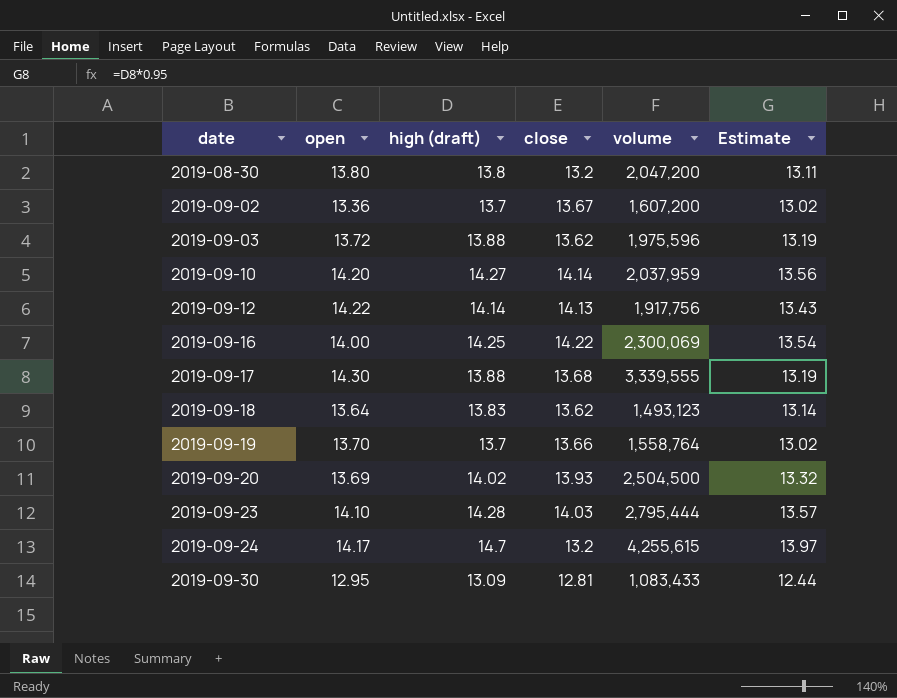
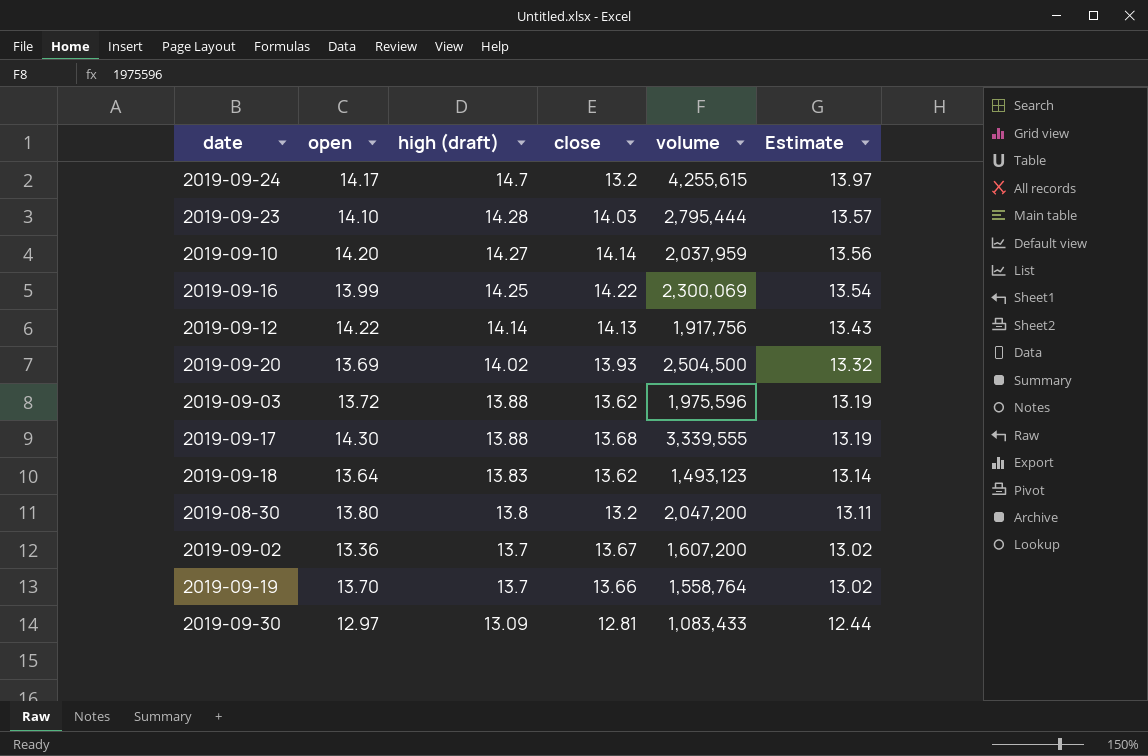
row order: date ascending -> high (draft) descending
2019-09-16 | open: 14.00 -> 13.99
2019-09-30 | open: 12.95 -> 12.97

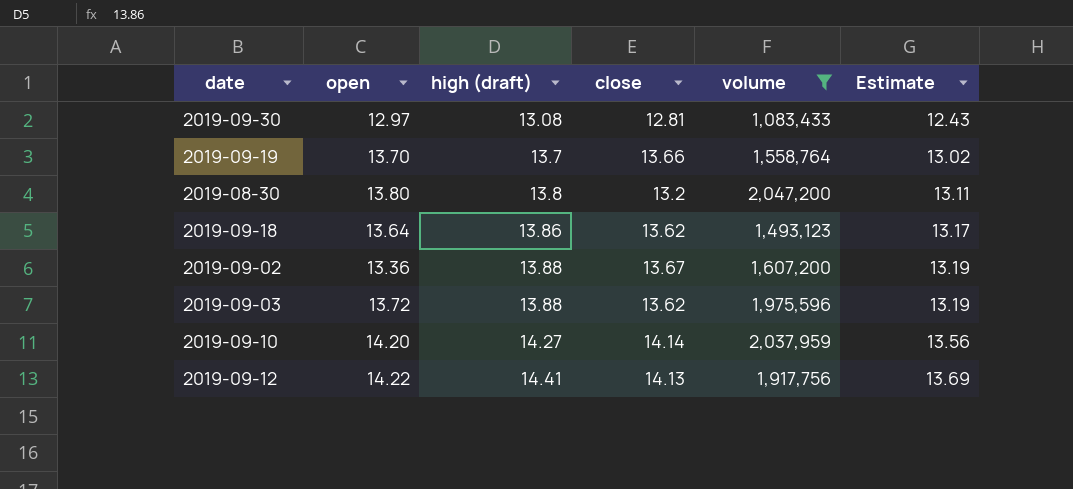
filter: none -> volume <= 2,047,200
row order: high (draft) descending -> high (draft) ascending
2019-09-30 | high (draft): 13.09 -> 13.08
2019-09-30 | Estimate: 12.44 -> 12.43
2019-09-18 | high (draft): 13.83 -> 13.86
2019-09-18 | Estimate: 13.14 -> 13.17
2019-09-02 | high (draft): 13.7 -> 13.88
2019-09-02 | Estimate: 13.02 -> 13.19
2019-09-12 | high (draft): 14.14 -> 14.41
2019-09-12 | Estimate: 13.43 -> 13.69

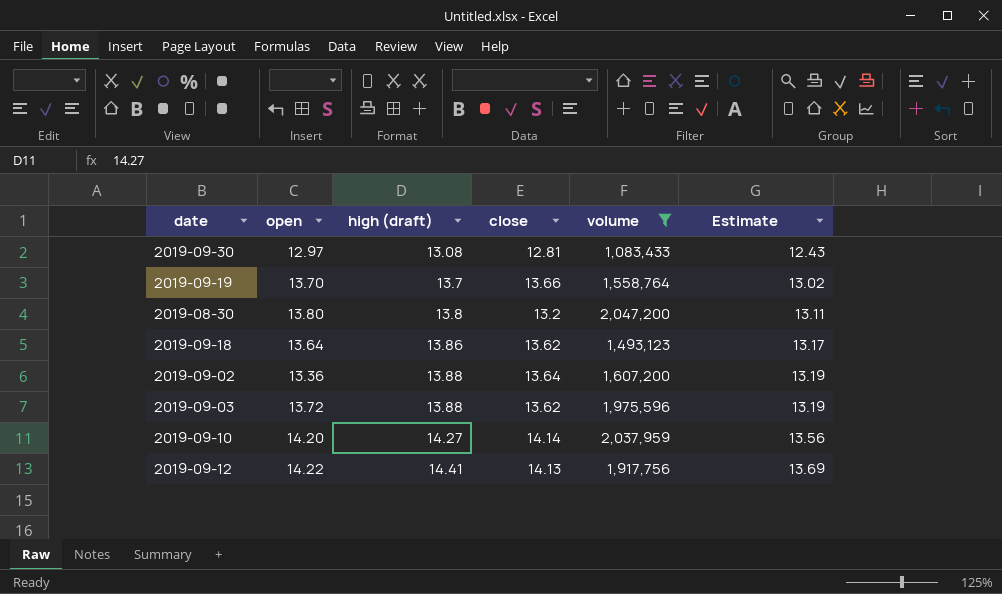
2019-09-02 | close: 13.67 -> 13.64

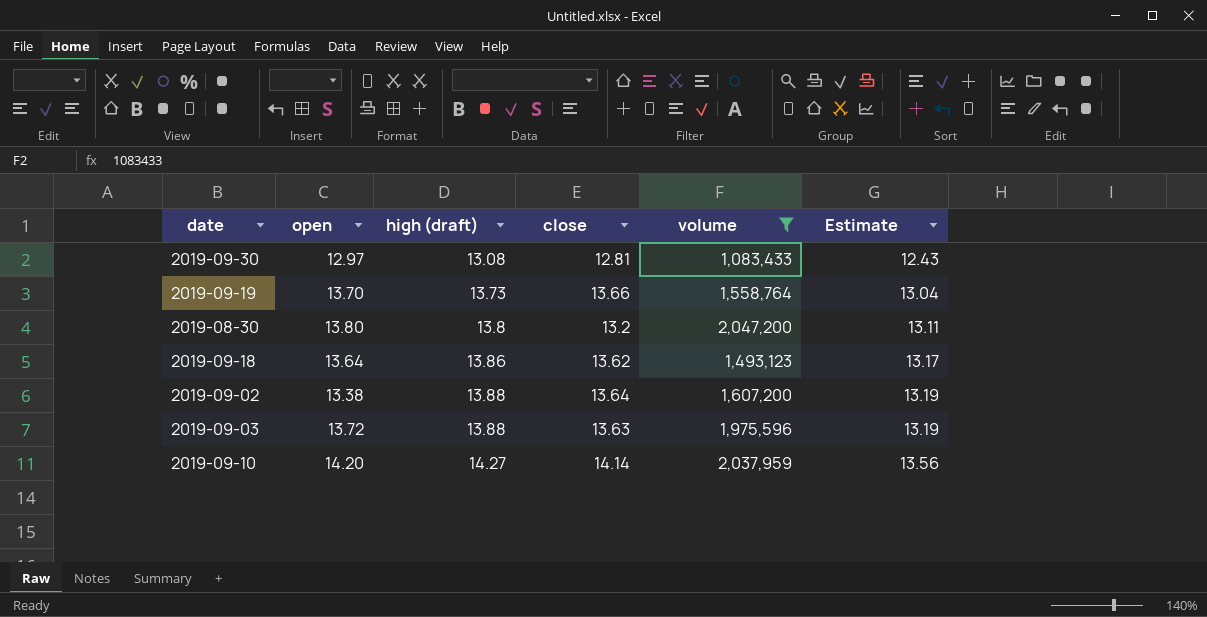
row 2019-09-12: 14.22 | 14.41 | 14.13 | 1,917,756 | 13.69 -> none
2019-09-19 | high (draft): 13.7 -> 13.73
2019-09-19 | Estimate: 13.02 -> 13.04
2019-09-02 | open: 13.36 -> 13.38
2019-09-03 | close: 13.62 -> 13.63

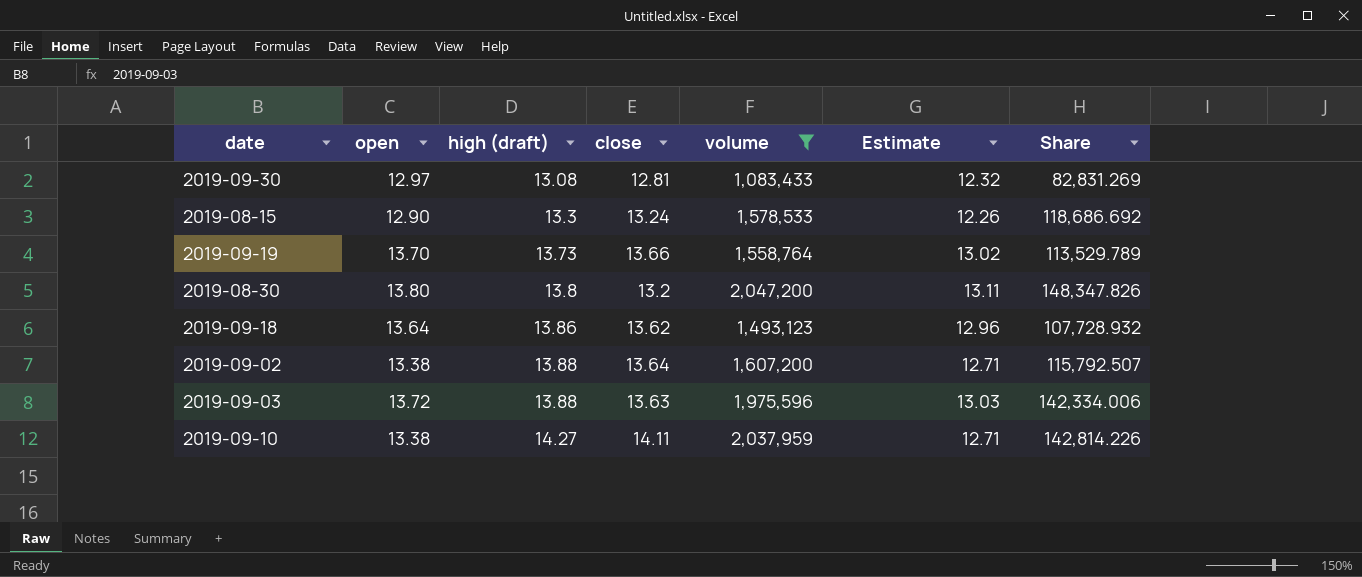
column Estimate | formula: [high (draft)] * 0.95 -> [open] * 0.95
column Share | formula: none -> [volume] / [high (draft)]
row 2019-08-15: none -> 12.90 | 13.3 | 13.24 | 1,578,533 | 12.26 | 118,686.692
2019-09-10 | open: 14.20 -> 13.38
2019-09-10 | close: 14.14 -> 14.11

